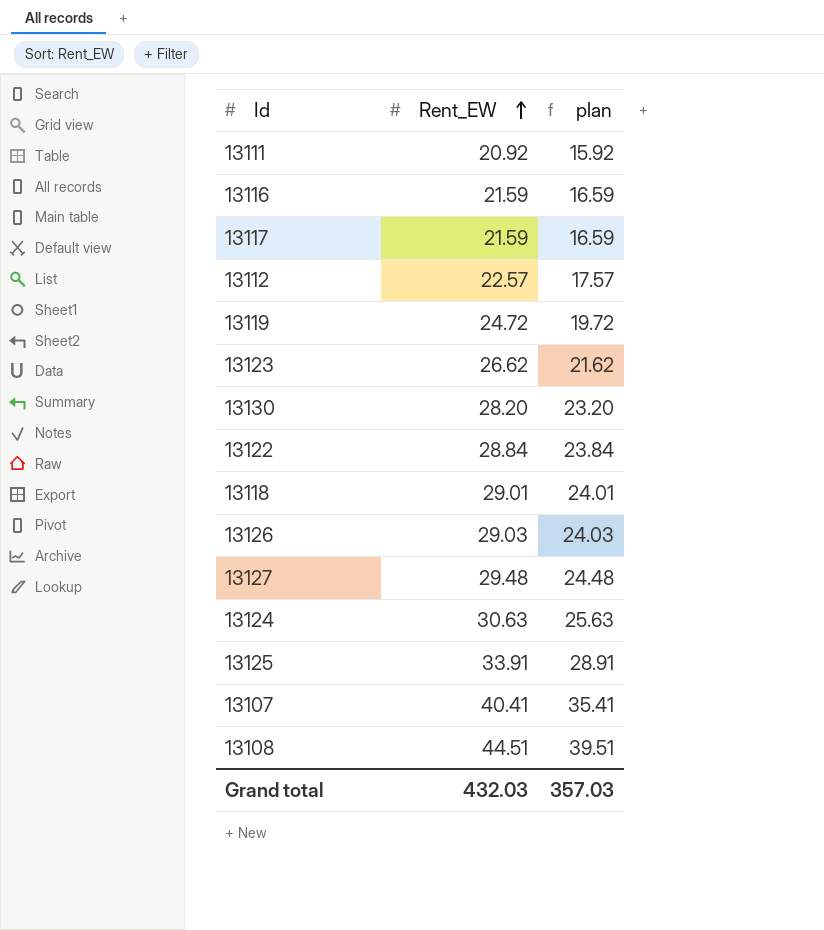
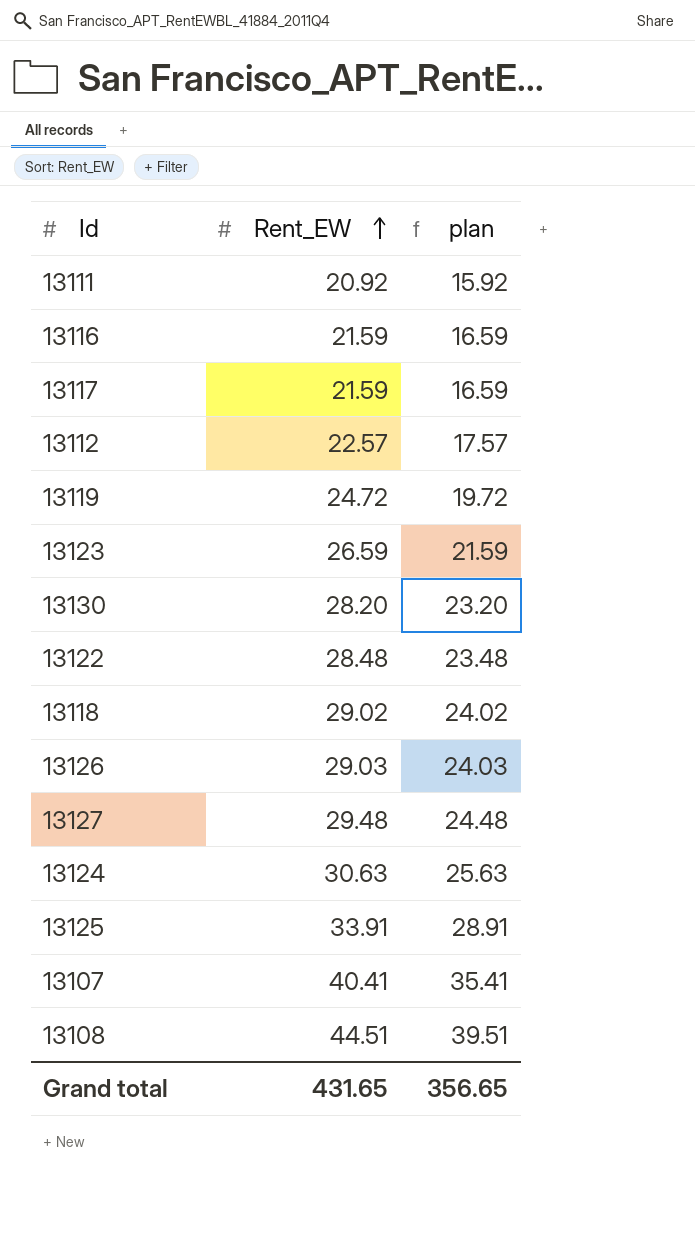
13123 | Rent_EW: 26.62 -> 26.59
13123 | plan: 21.62 -> 21.59
13122 | Rent_EW: 28.84 -> 28.48
13122 | plan: 23.84 -> 23.48
13118 | Rent_EW: 29.01 -> 29.02
13118 | plan: 24.01 -> 24.02
Grand total | Rent_EW: 432.03 -> 431.65
Grand total | plan: 357.03 -> 356.65

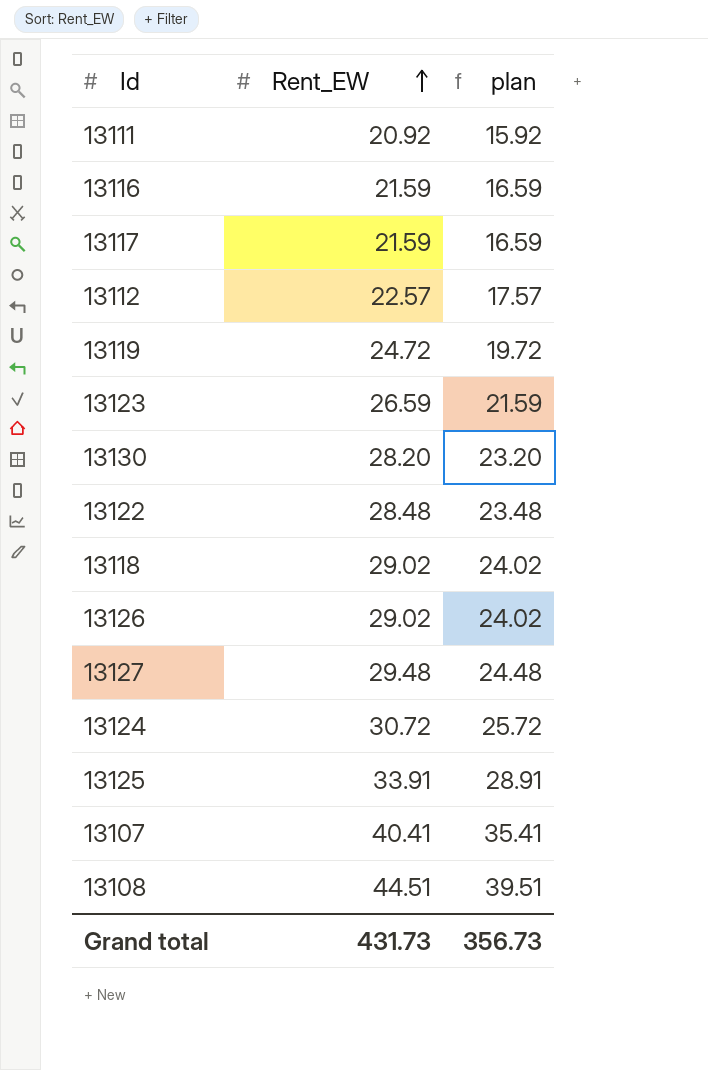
13126 | Rent_EW: 29.03 -> 29.02
13126 | plan: 24.03 -> 24.02
13124 | Rent_EW: 30.63 -> 30.72
13124 | plan: 25.63 -> 25.72
Grand total | Rent_EW: 431.65 -> 431.73
Grand total | plan: 356.65 -> 356.73

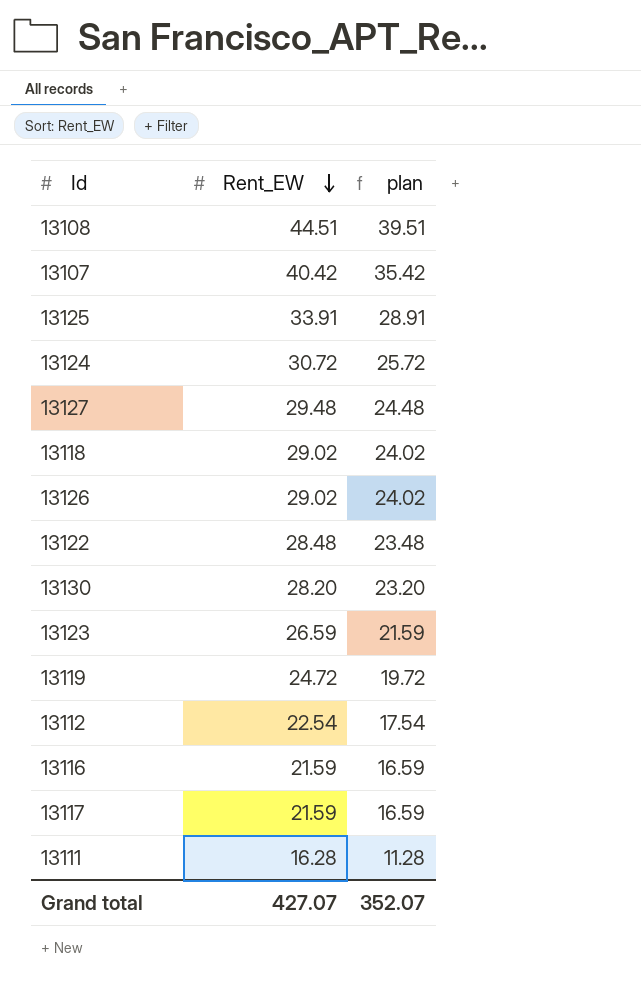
row order: Rent_EW ascending -> Rent_EW descending
13107 | Rent_EW: 40.41 -> 40.42
13107 | plan: 35.41 -> 35.42
13112 | Rent_EW: 22.57 -> 22.54
13112 | plan: 17.57 -> 17.54
13111 | Rent_EW: 20.92 -> 16.28
13111 | plan: 15.92 -> 11.28
Grand total | Rent_EW: 431.73 -> 427.07
Grand total | plan: 356.73 -> 352.07

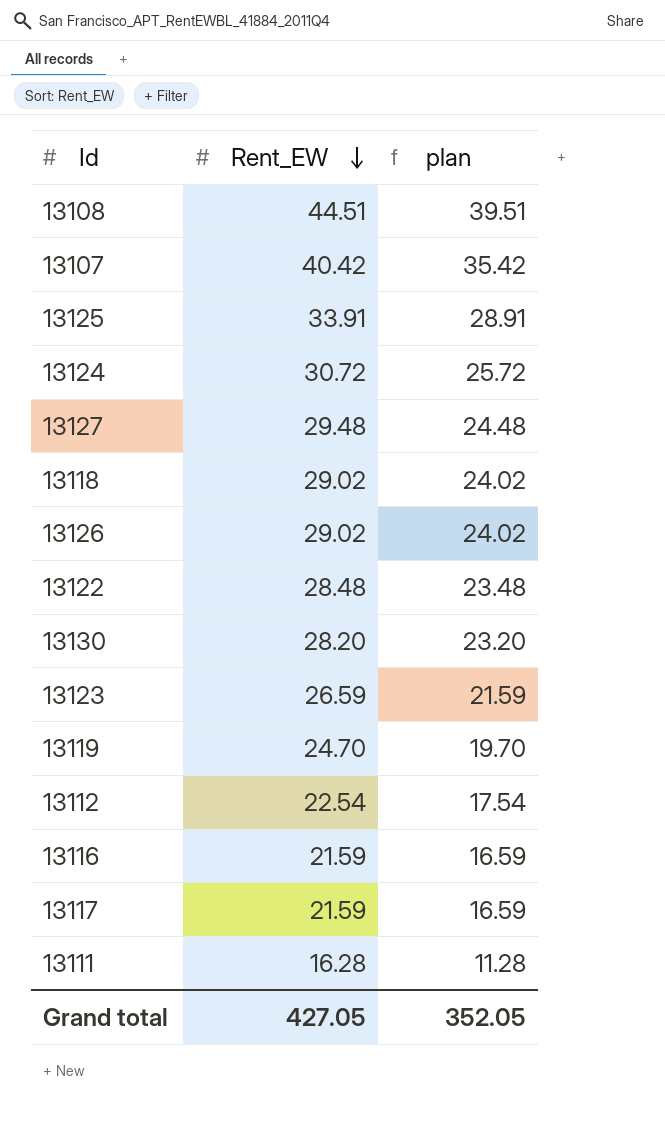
13119 | Rent_EW: 24.72 -> 24.70
13119 | plan: 19.72 -> 19.70
Grand total | Rent_EW: 427.07 -> 427.05
Grand total | plan: 352.07 -> 352.05

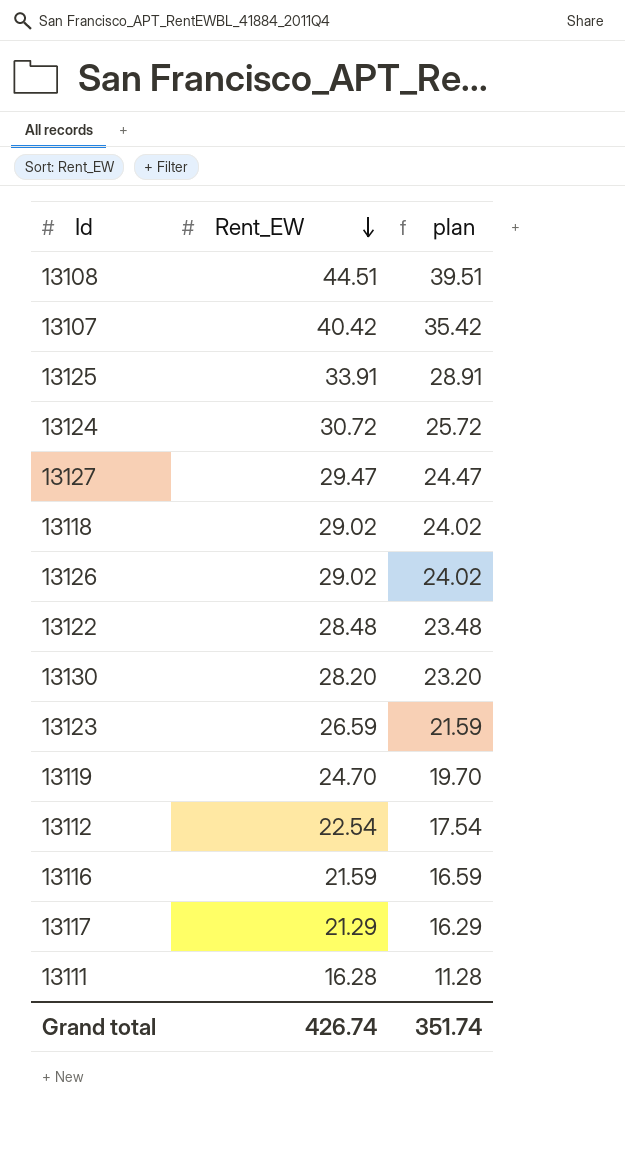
13127 | Rent_EW: 29.48 -> 29.47
13127 | plan: 24.48 -> 24.47
13117 | Rent_EW: 21.59 -> 21.29
13117 | plan: 16.59 -> 16.29
Grand total | Rent_EW: 427.05 -> 426.74
Grand total | plan: 352.05 -> 351.74

